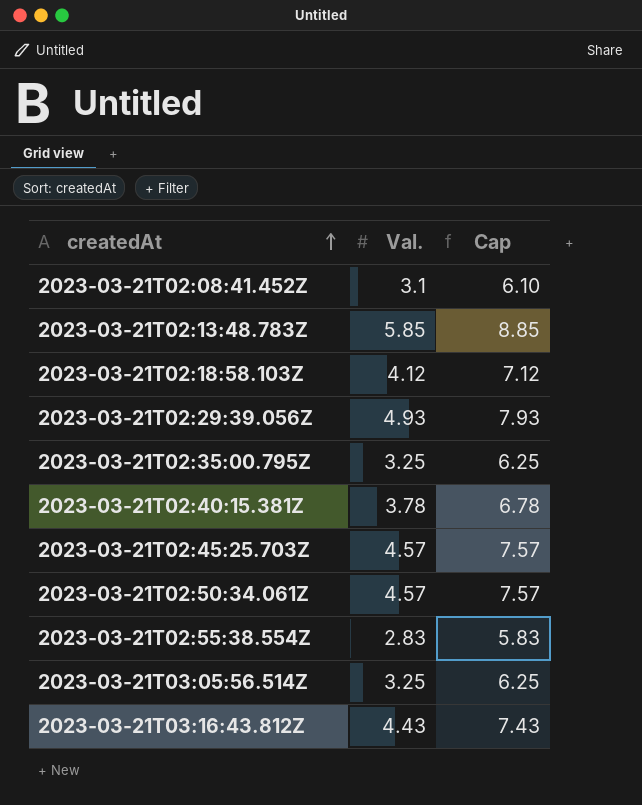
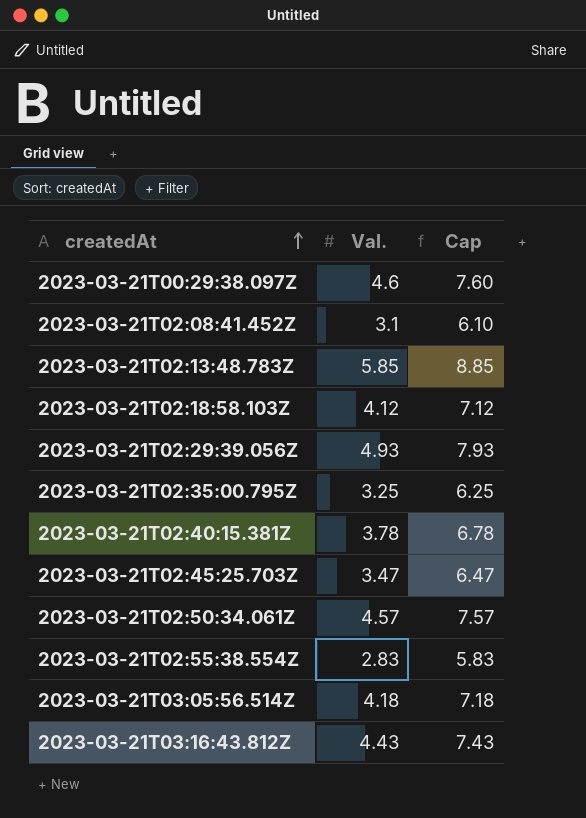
row 2023-03-21T00:29:38.097Z: none -> 4.6 | 7.60
2023-03-21T02:45:25.703Z | Val.: 4.57 -> 3.47
2023-03-21T02:45:25.703Z | Cap: 7.57 -> 6.47
2023-03-21T03:05:56.514Z | Val.: 3.25 -> 4.18
2023-03-21T03:05:56.514Z | Cap: 6.25 -> 7.18

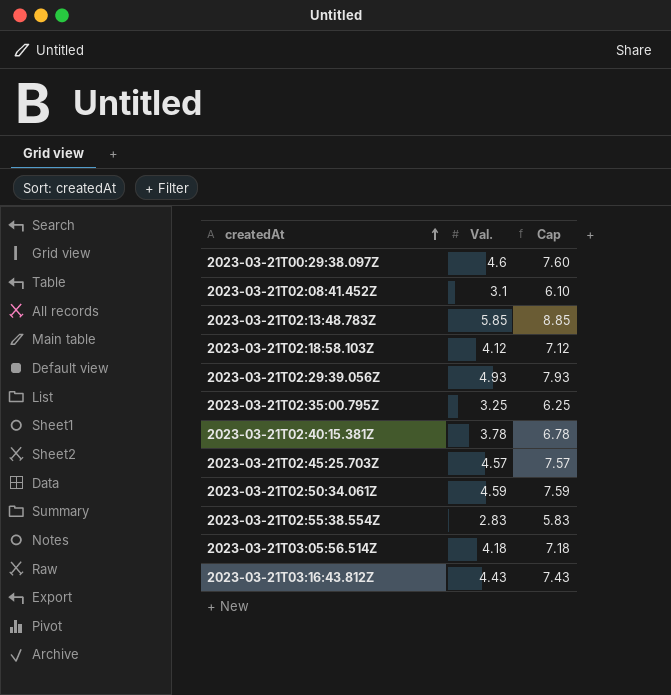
2023-03-21T02:45:25.703Z | Val.: 3.47 -> 4.57
2023-03-21T02:45:25.703Z | Cap: 6.47 -> 7.57
2023-03-21T02:50:34.061Z | Val.: 4.57 -> 4.59
2023-03-21T02:50:34.061Z | Cap: 7.57 -> 7.59

